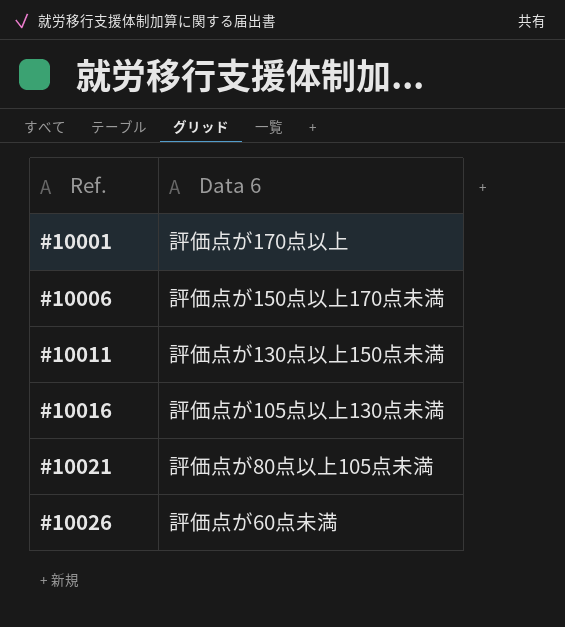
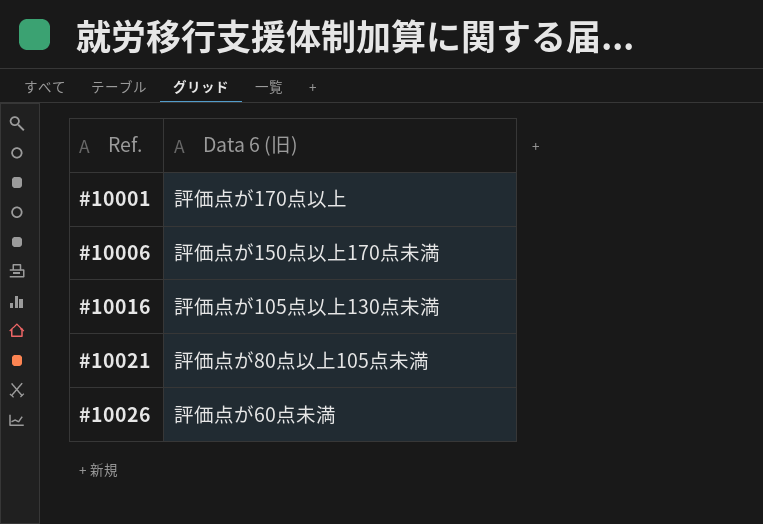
column name: Data 6 -> Data 6 (旧)
row #10011: 評価点が130点以上150点未満 -> none

